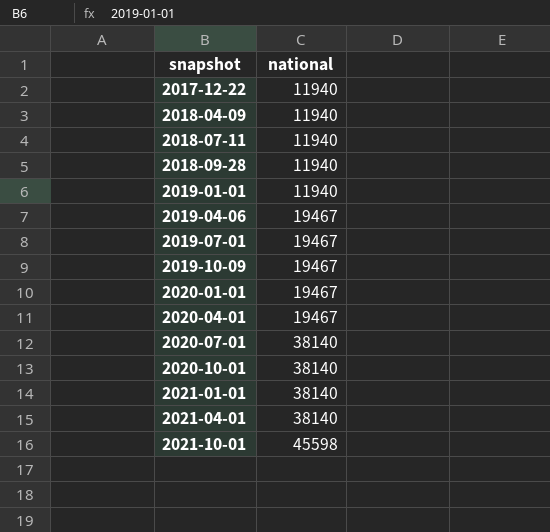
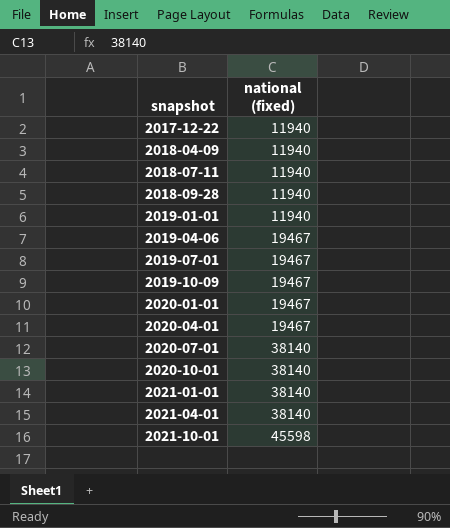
column name: national -> national (fixed)

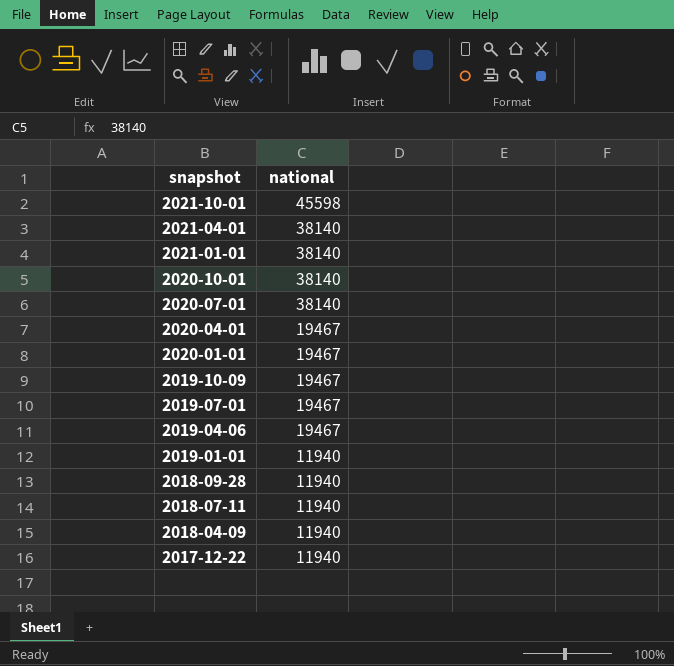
row order: snapshot ascending -> snapshot descending
column name: national (fixed) -> national

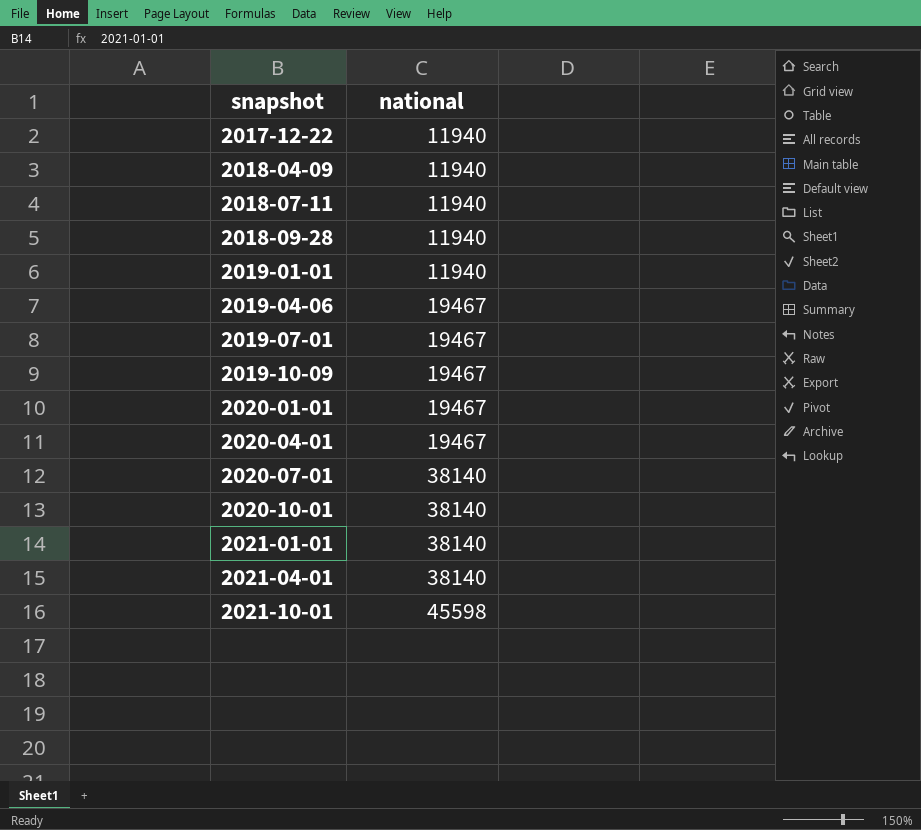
row order: snapshot descending -> snapshot ascending

